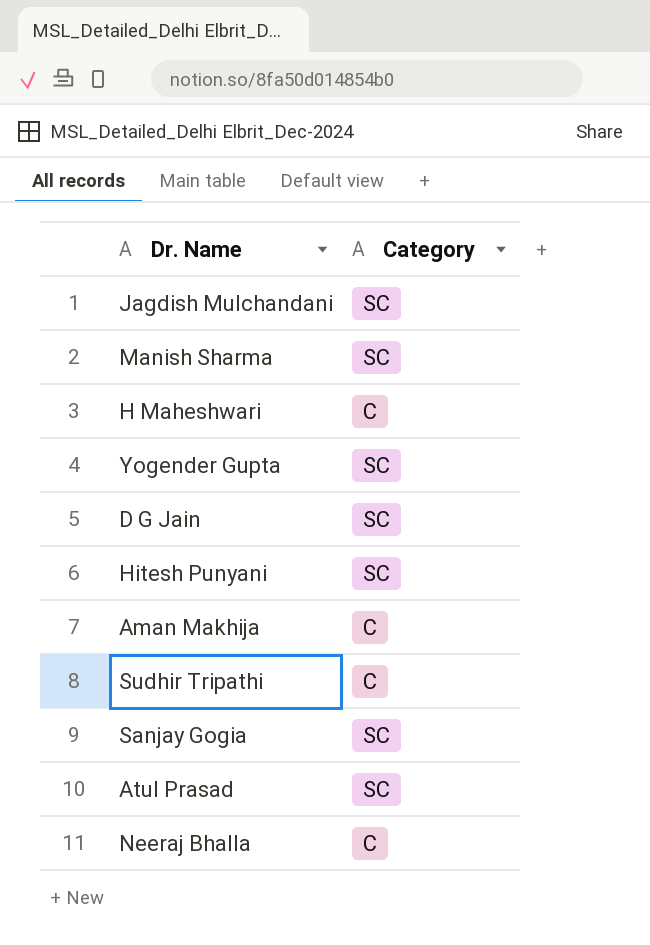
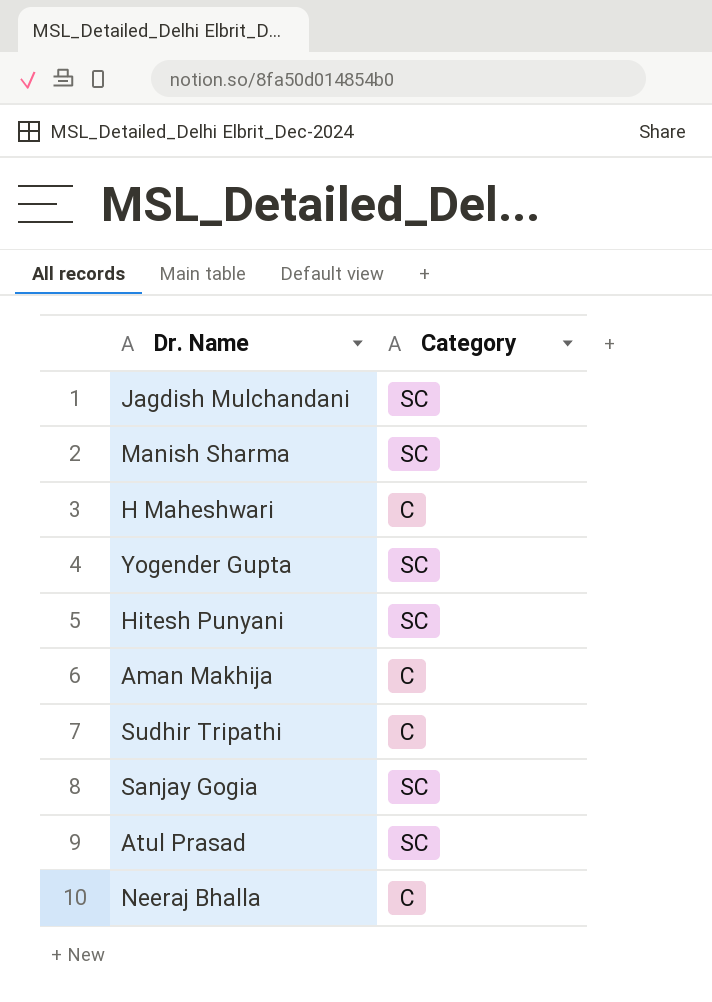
row D G Jain: SC -> none

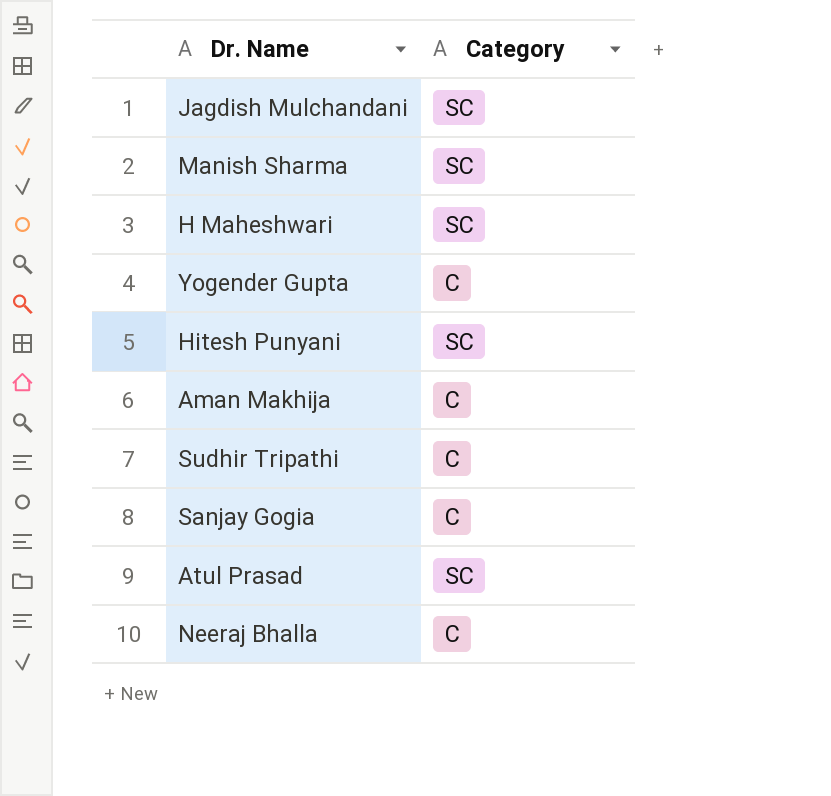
H Maheshwari | Category: C -> SC
Yogender Gupta | Category: SC -> C
Sanjay Gogia | Category: SC -> C

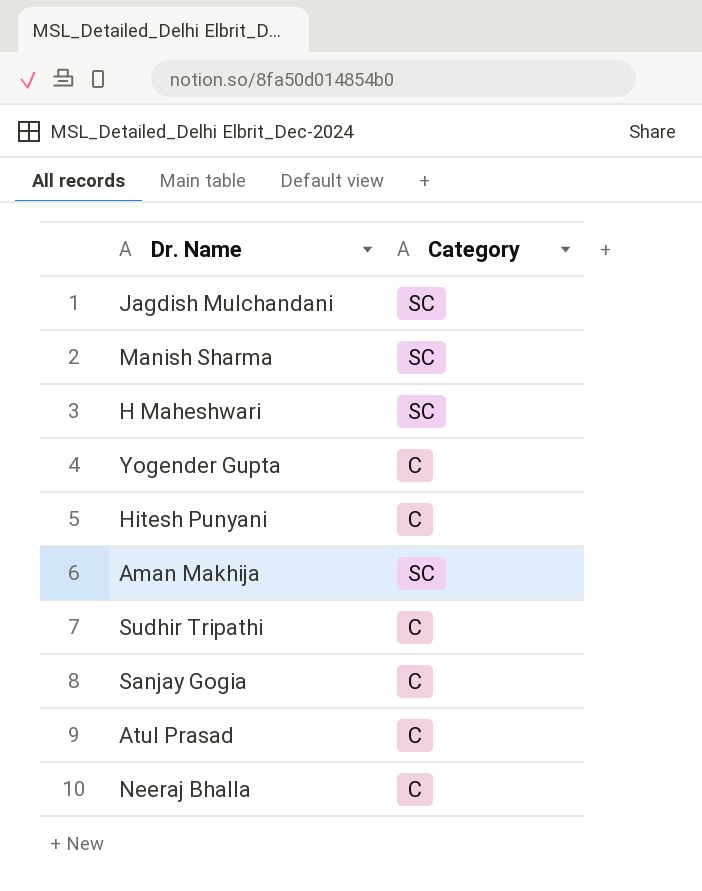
Hitesh Punyani | Category: SC -> C
Aman Makhija | Category: C -> SC
Atul Prasad | Category: SC -> C

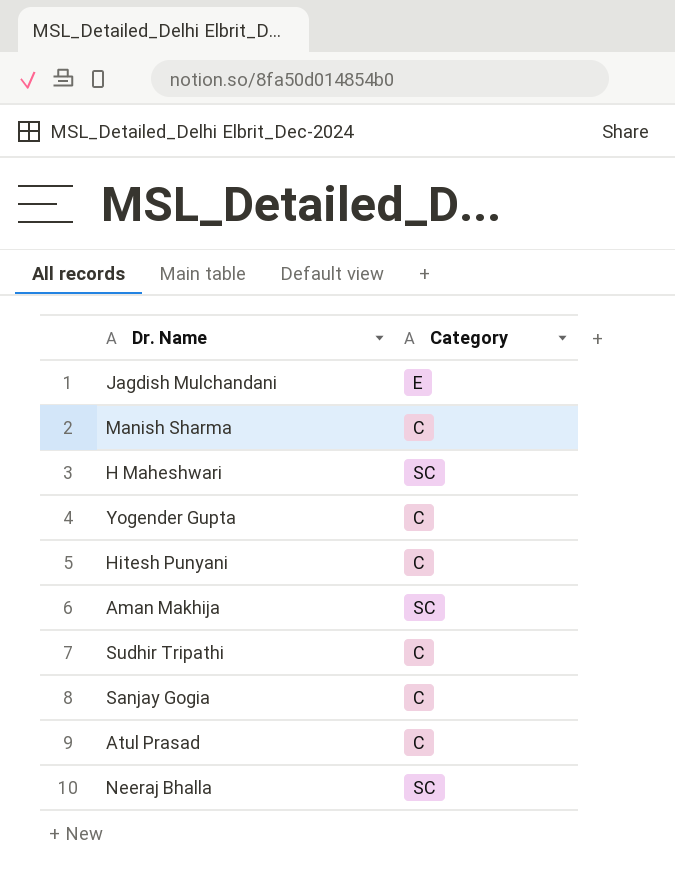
Jagdish Mulchandani | Category: SC -> E
Manish Sharma | Category: SC -> C
Neeraj Bhalla | Category: C -> SC

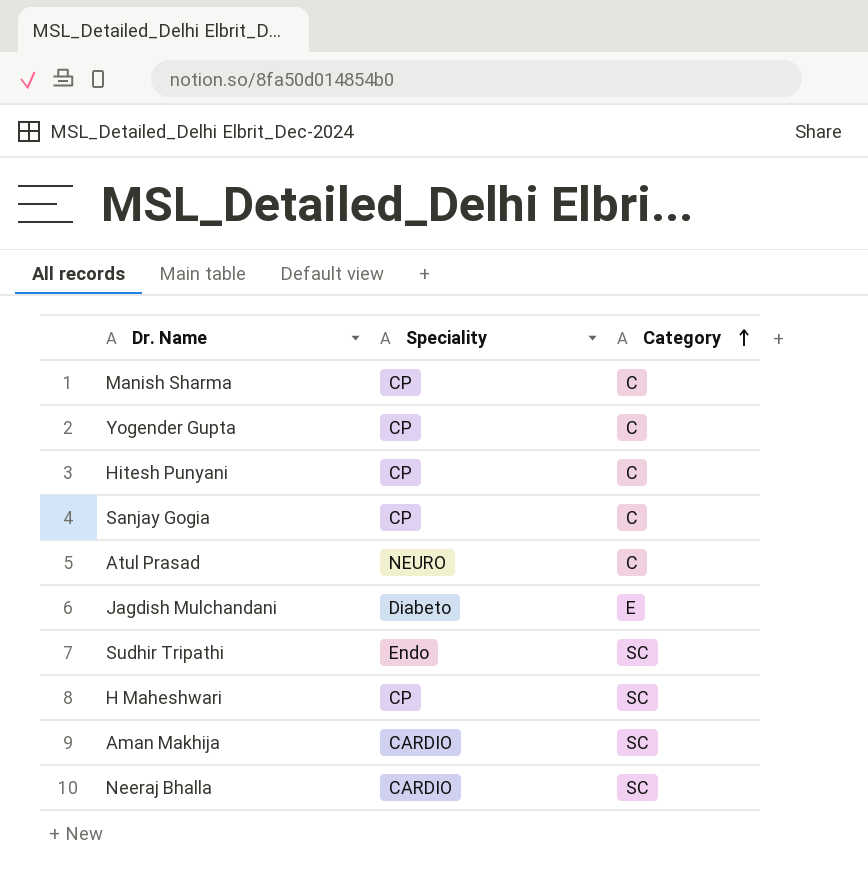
row order: none -> Category ascending
column Speciality | position: none -> 2
Sudhir Tripathi | Category: C -> SC

